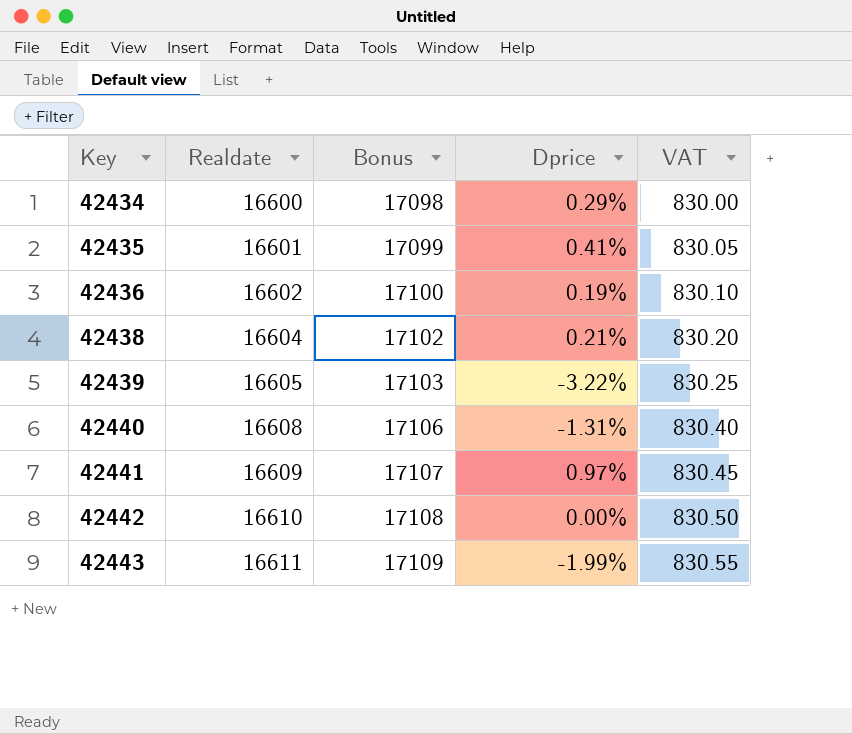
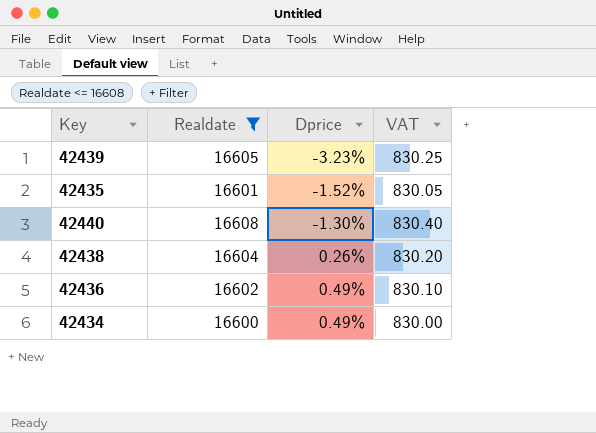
filter: none -> Realdate <= 16608
row order: Key ascending -> Dprice ascending
column Bonus | formula: [Realdate] * 1.03 -> none
42439 | Dprice: -3.22% -> -3.23%
42435 | Dprice: 0.41% -> -1.52%
42440 | Dprice: -1.31% -> -1.30%
42438 | Dprice: 0.21% -> 0.26%
42436 | Dprice: 0.19% -> 0.49%
42434 | Dprice: 0.29% -> 0.49%

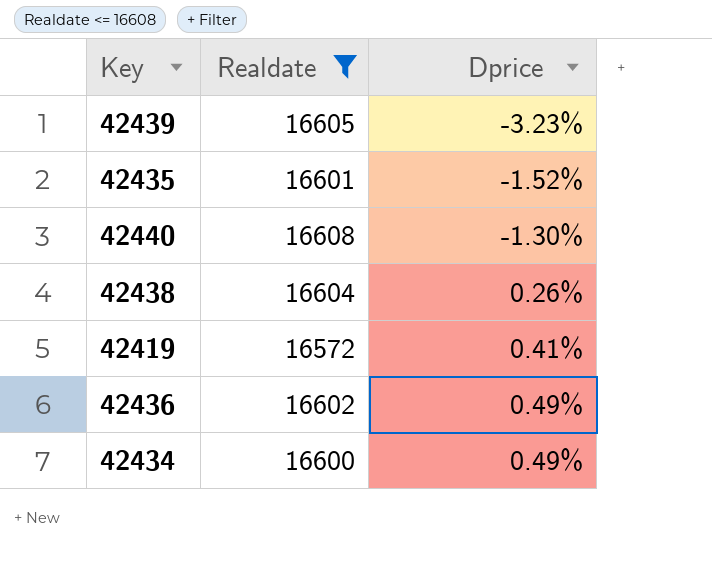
column VAT | formula: [Realdate] * 0.05 -> none
row 42419: none -> 16572 | 0.41%

